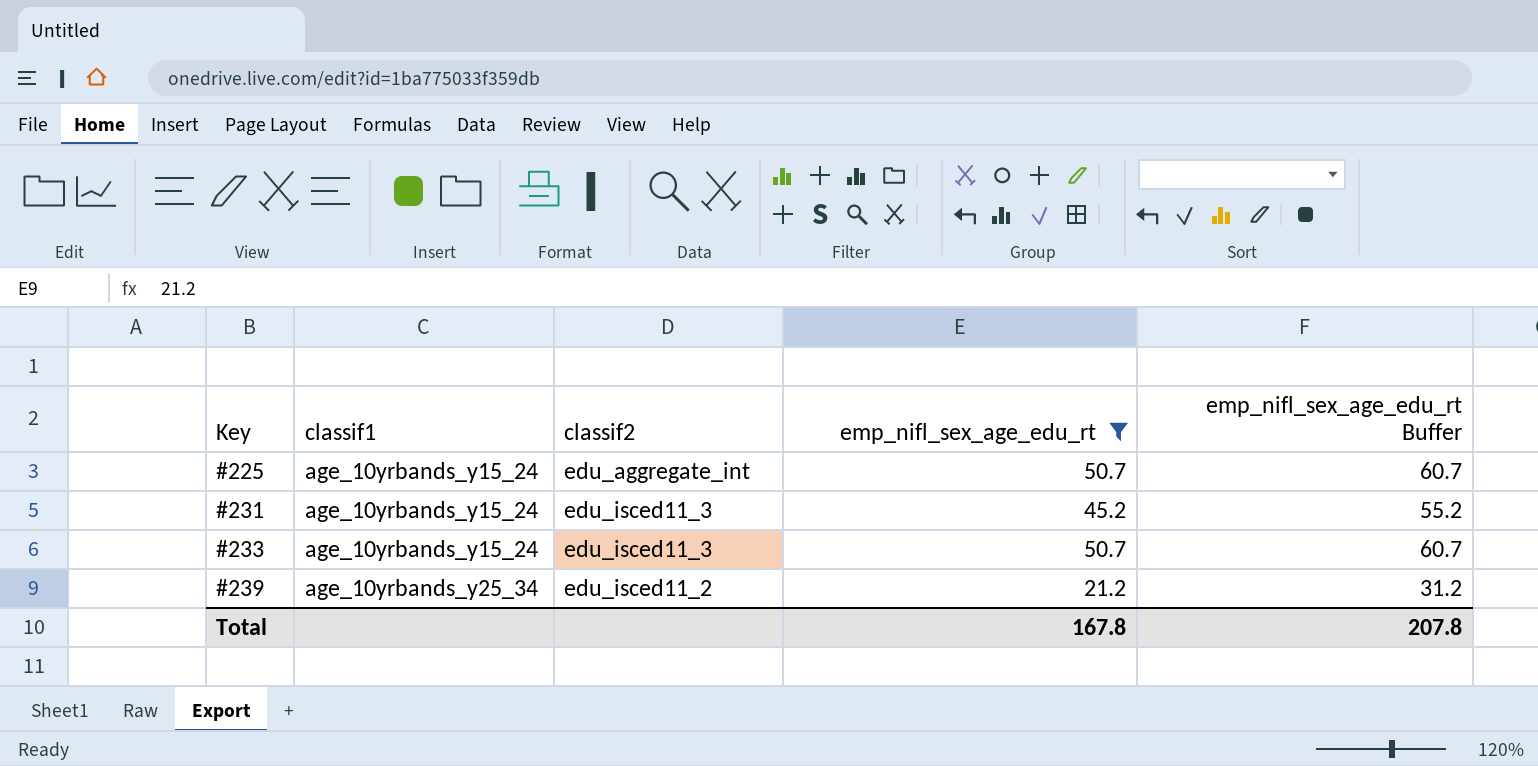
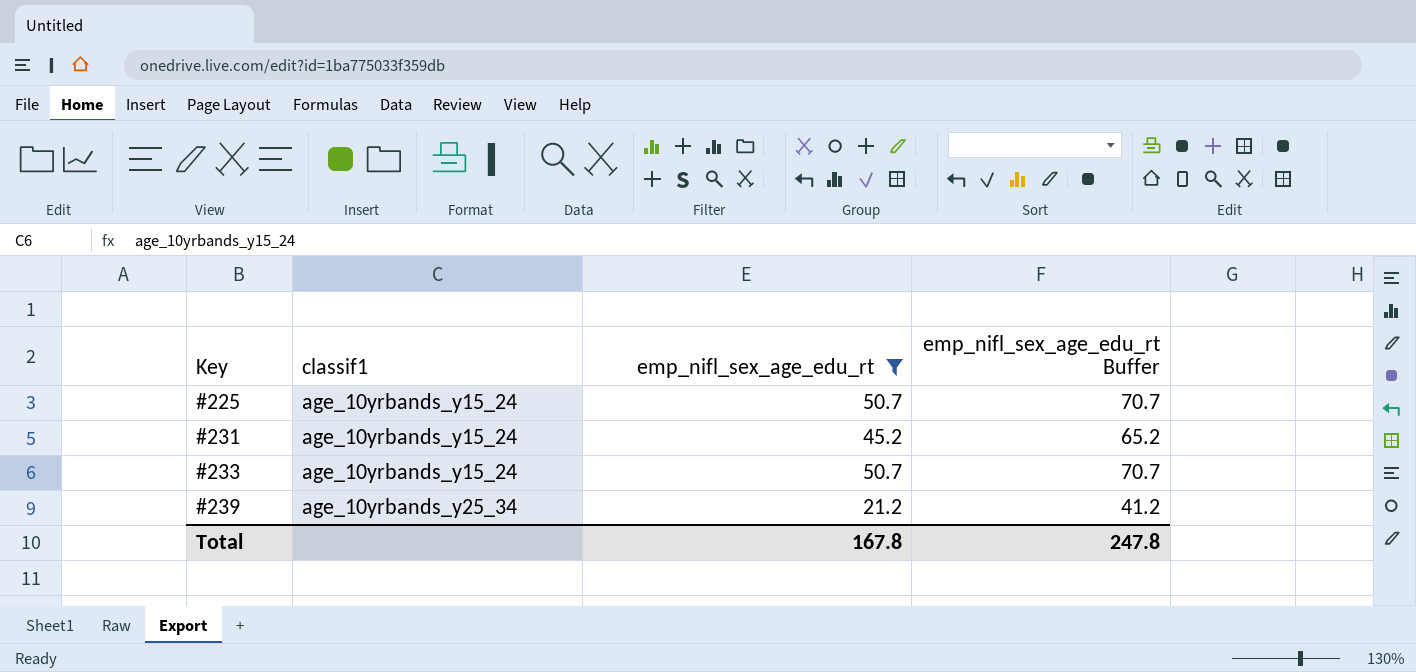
column classif2 | position: 3 -> none
column emp_nifl_sex_age_edu_rt Buffer | formula: [emp_nifl_sex_age_edu_rt] + 10 -> [emp_nifl_sex_age_edu_rt] + 20
Total | emp_nifl_sex_age_edu_rt Buffer: 207.8 -> 247.8

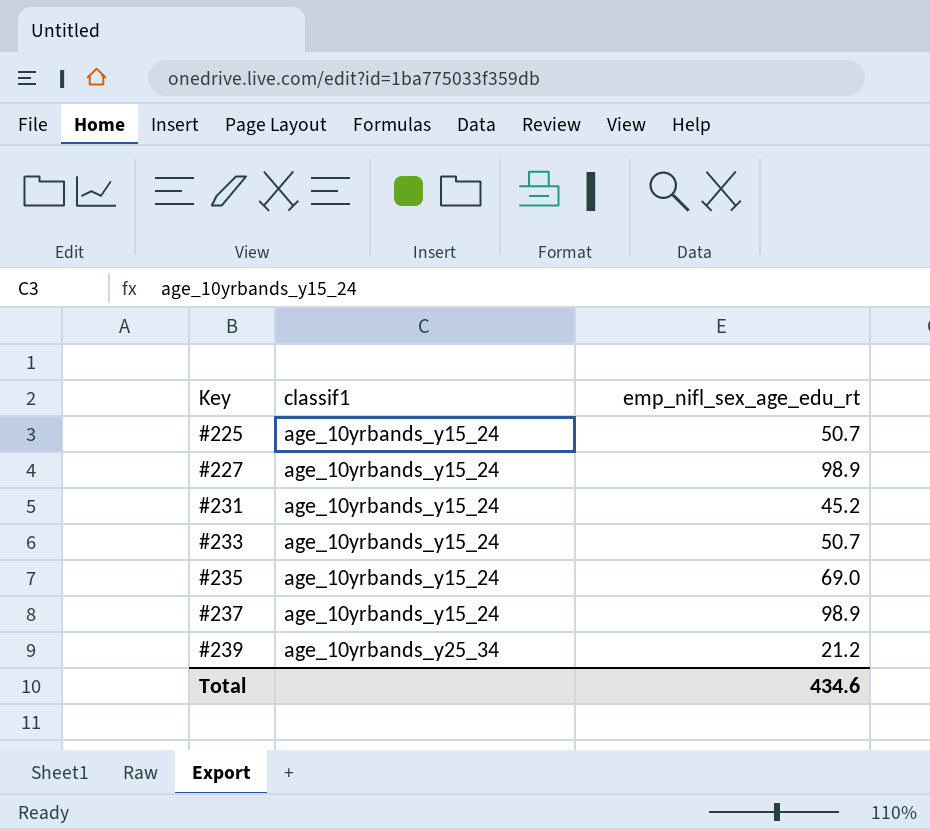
filter: emp_nifl_sex_age_edu_rt <= 50.7 -> none
column emp_nifl_sex_age_edu_rt Buffer | formula: [emp_nifl_sex_age_edu_rt] + 20 -> none
Total | emp_nifl_sex_age_edu_rt: 167.8 -> 434.6

